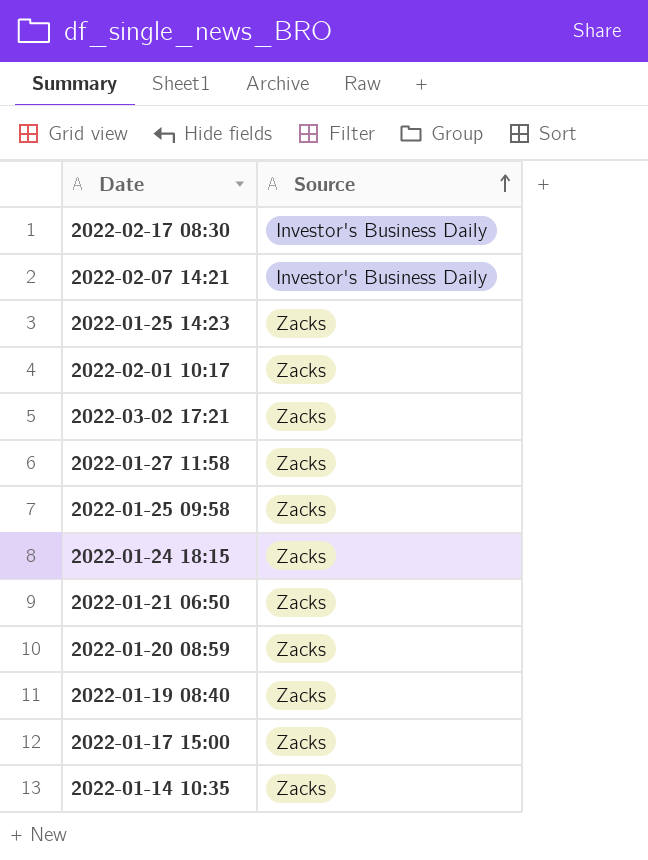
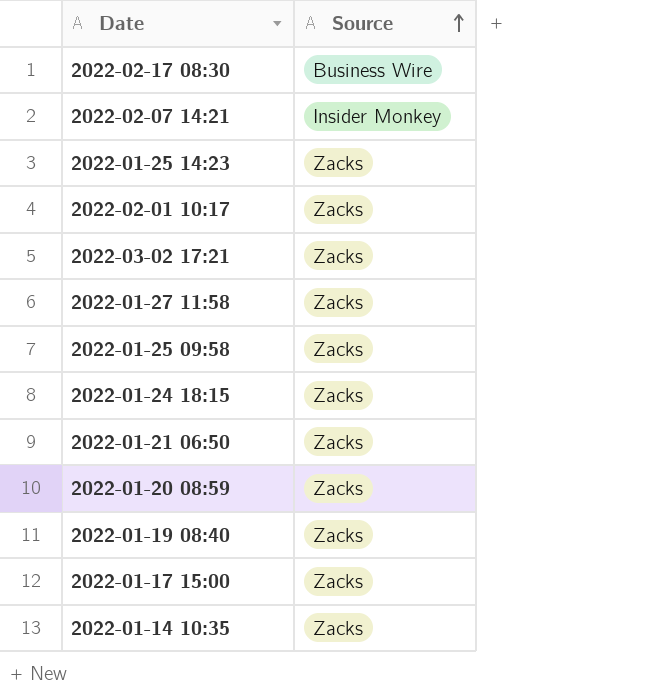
2022-02-17 08:30 | Source: Investor's Business Daily -> Business Wire
2022-02-07 14:21 | Source: Investor's Business Daily -> Insider Monkey

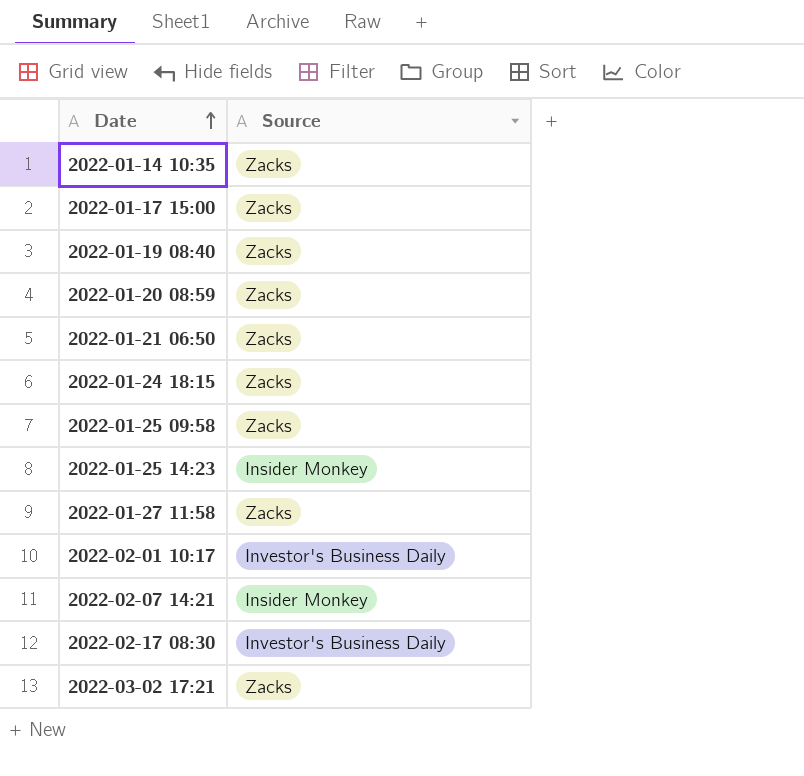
row order: Source ascending -> Date ascending
2022-01-25 14:23 | Source: Zacks -> Insider Monkey
2022-02-01 10:17 | Source: Zacks -> Investor's Business Daily
2022-02-17 08:30 | Source: Business Wire -> Investor's Business Daily

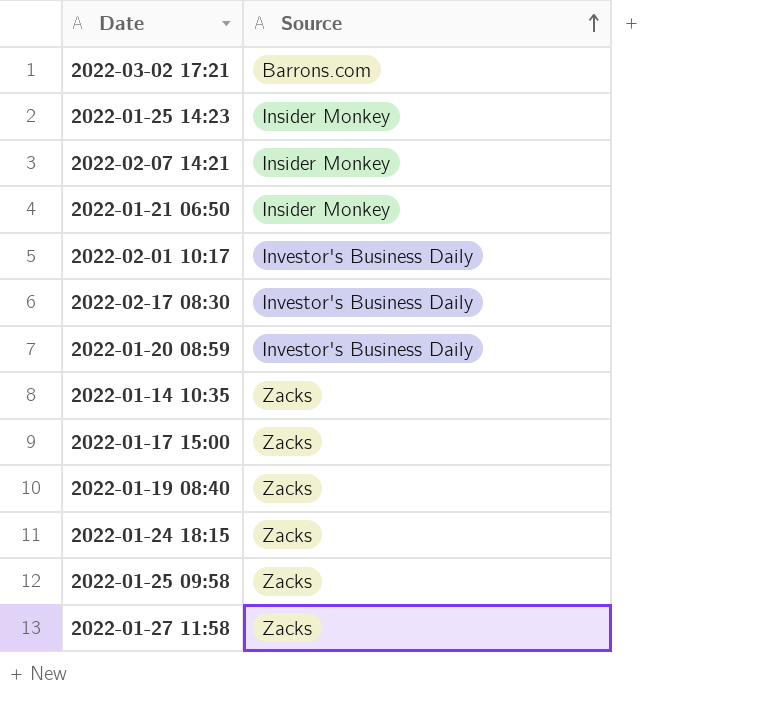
row order: Date ascending -> Source ascending
2022-03-02 17:21 | Source: Zacks -> Barrons.com
2022-01-21 06:50 | Source: Zacks -> Insider Monkey
2022-01-20 08:59 | Source: Zacks -> Investor's Business Daily

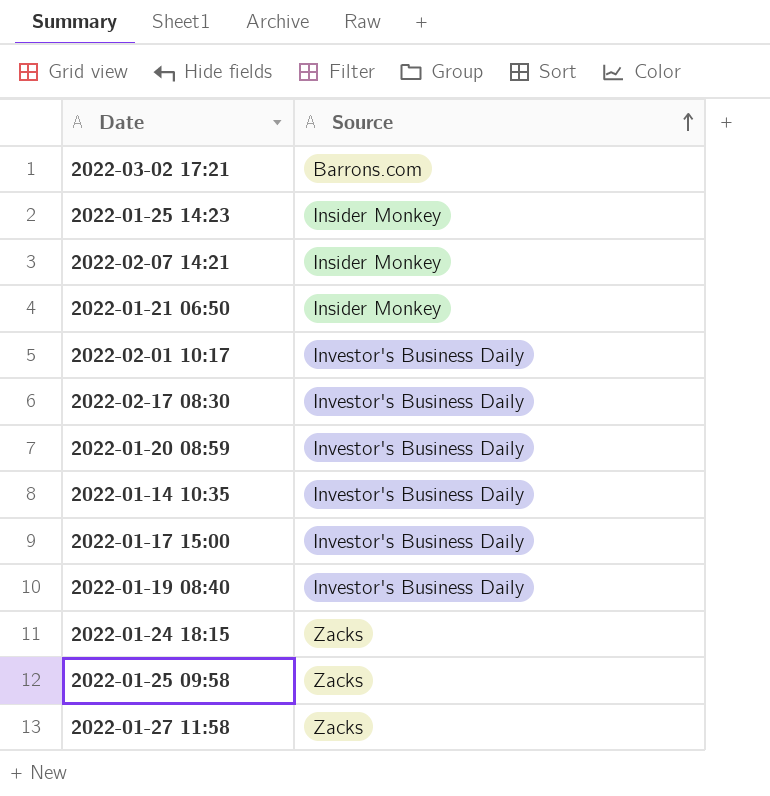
2022-01-14 10:35 | Source: Zacks -> Investor's Business Daily
2022-01-17 15:00 | Source: Zacks -> Investor's Business Daily
2022-01-19 08:40 | Source: Zacks -> Investor's Business Daily

